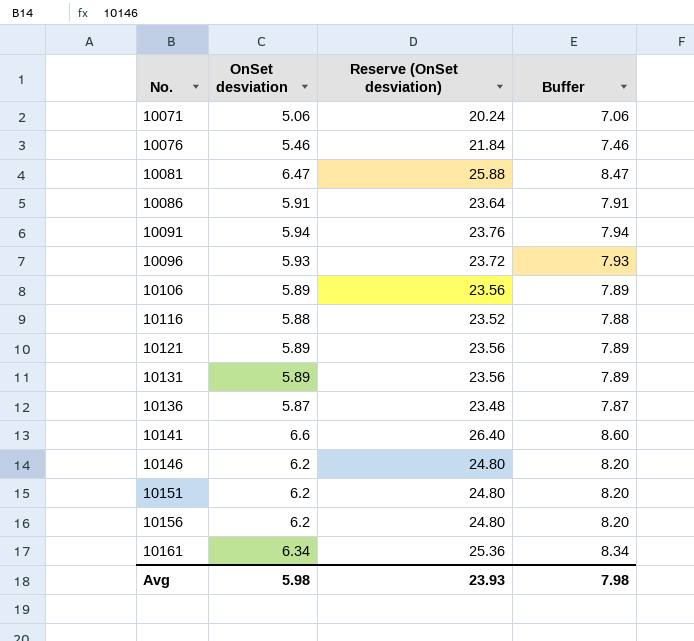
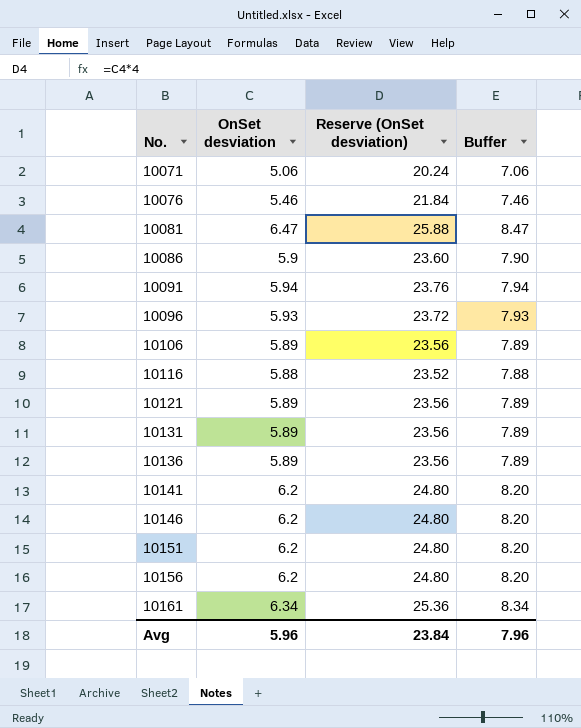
10086 | OnSet desviation: 5.91 -> 5.9
10086 | Reserve (OnSet desviation): 23.64 -> 23.60
10086 | Buffer: 7.91 -> 7.90
10136 | OnSet desviation: 5.87 -> 5.89
10136 | Reserve (OnSet desviation): 23.48 -> 23.56
10136 | Buffer: 7.87 -> 7.89
10141 | OnSet desviation: 6.6 -> 6.2
10141 | Reserve (OnSet desviation): 26.40 -> 24.80
10141 | Buffer: 8.60 -> 8.20
Avg | OnSet desviation: 5.98 -> 5.96
Avg | Reserve (OnSet desviation): 23.93 -> 23.84
Avg | Buffer: 7.98 -> 7.96

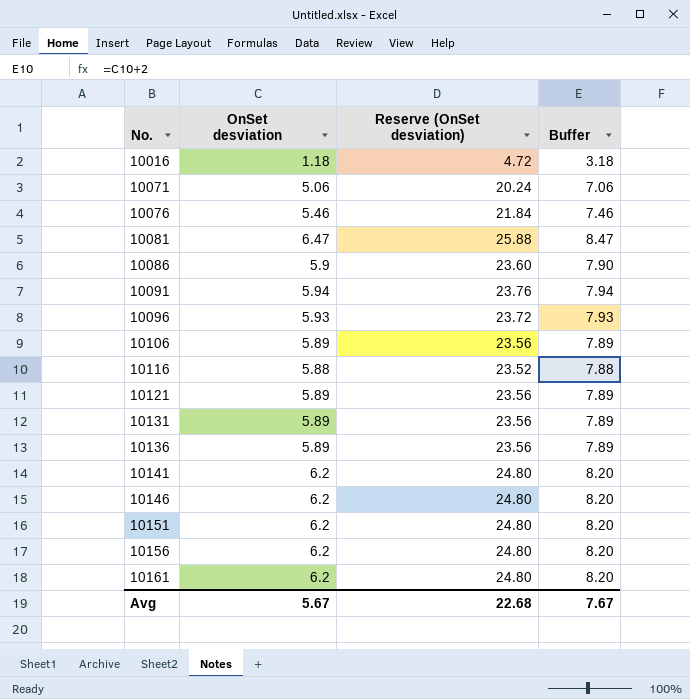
row 10016: none -> 1.18 | 4.72 | 3.18
10161 | OnSet desviation: 6.34 -> 6.2
10161 | Reserve (OnSet desviation): 25.36 -> 24.80
10161 | Buffer: 8.34 -> 8.20
Avg | OnSet desviation: 5.96 -> 5.67
Avg | Reserve (OnSet desviation): 23.84 -> 22.68
Avg | Buffer: 7.96 -> 7.67

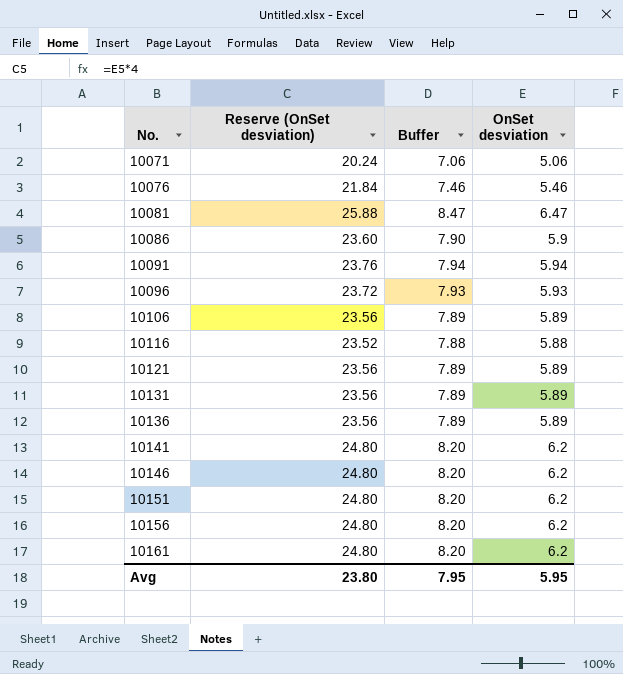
column OnSet desviation | position: 2 -> 4
row 10016: 1.18 | 4.72 | 3.18 -> none
Avg | Reserve (OnSet desviation): 22.68 -> 23.80
Avg | Buffer: 7.67 -> 7.95
Avg | OnSet desviation: 5.67 -> 5.95

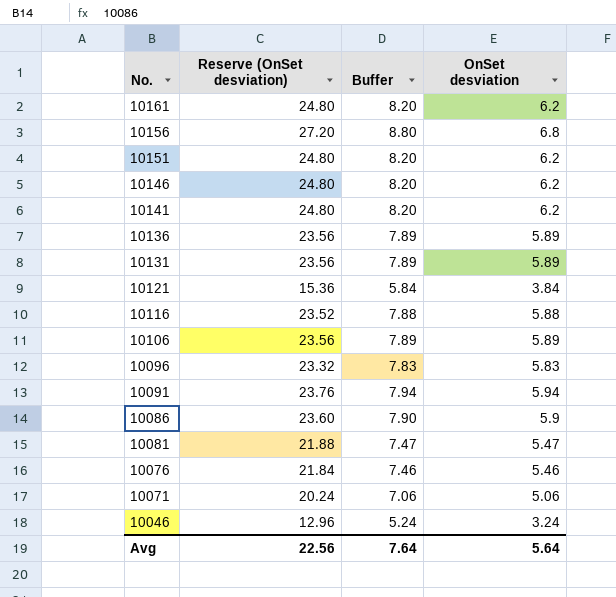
row order: No. ascending -> No. descending
10156 | Reserve (OnSet desviation): 24.80 -> 27.20
10156 | Buffer: 8.20 -> 8.80
10156 | OnSet desviation: 6.2 -> 6.8
10121 | Reserve (OnSet desviation): 23.56 -> 15.36
10121 | Buffer: 7.89 -> 5.84
10121 | OnSet desviation: 5.89 -> 3.84
10096 | Reserve (OnSet desviation): 23.72 -> 23.32
10096 | Buffer: 7.93 -> 7.83
10096 | OnSet desviation: 5.93 -> 5.83
10081 | Reserve (OnSet desviation): 25.88 -> 21.88
10081 | Buffer: 8.47 -> 7.47
10081 | OnSet desviation: 6.47 -> 5.47
row 10046: none -> 12.96 | 5.24 | 3.24
Avg | Reserve (OnSet desviation): 23.80 -> 22.56
Avg | Buffer: 7.95 -> 7.64
Avg | OnSet desviation: 5.95 -> 5.64

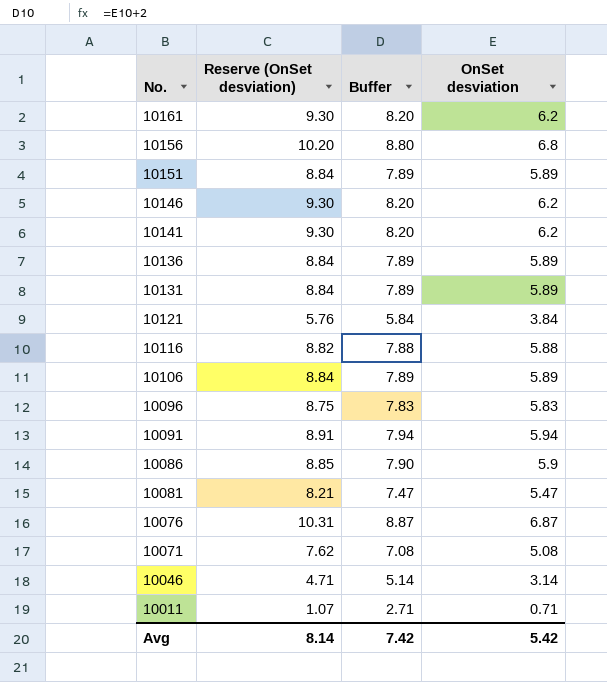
column Reserve (OnSet desviation) | formula: [OnSet desviation] * 4 -> [OnSet desviation] * 1.5
10151 | Buffer: 8.20 -> 7.89
10151 | OnSet desviation: 6.2 -> 5.89
10076 | Buffer: 7.46 -> 8.87
10076 | OnSet desviation: 5.46 -> 6.87
10071 | Buffer: 7.06 -> 7.08
10071 | OnSet desviation: 5.06 -> 5.08
10046 | Buffer: 5.24 -> 5.14
10046 | OnSet desviation: 3.24 -> 3.14
row 10011: none -> 1.07 | 2.71 | 0.71
Avg | Reserve (OnSet desviation): 22.56 -> 8.14
Avg | Buffer: 7.64 -> 7.42
Avg | OnSet desviation: 5.64 -> 5.42

